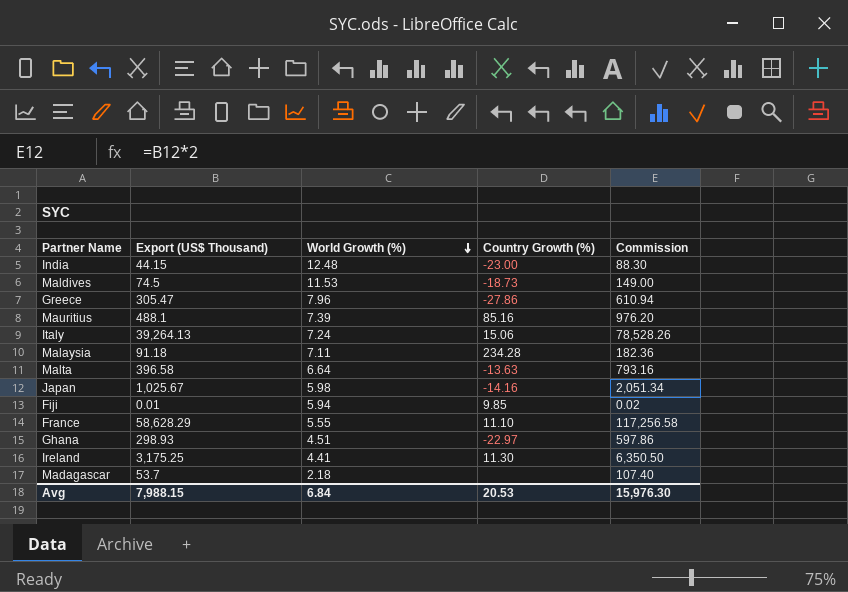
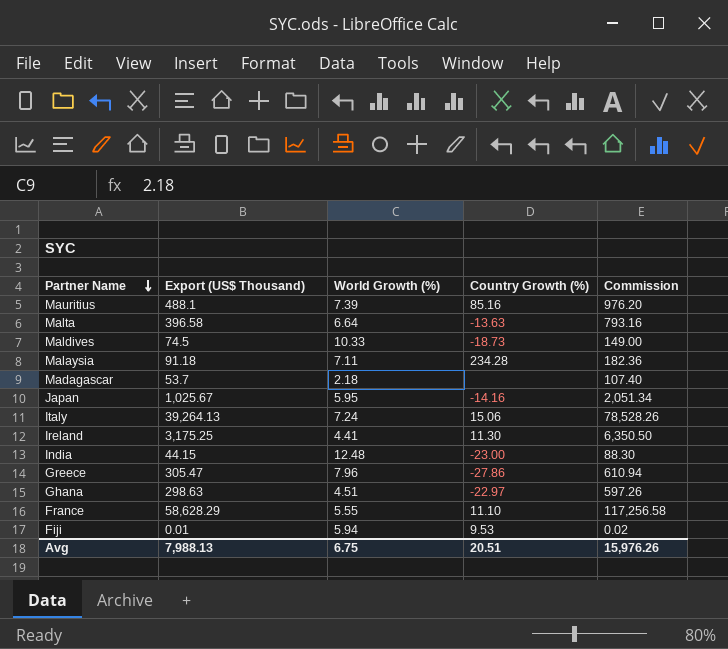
row order: World Growth (%) descending -> Partner Name descending
Maldives | World Growth (%): 11.53 -> 10.33
Japan | World Growth (%): 5.98 -> 5.95
Ghana | Export (US$ Thousand): 298.93 -> 298.63
Ghana | Commission: 597.86 -> 597.26
Fiji | Country Growth (%): 9.85 -> 9.53
Avg | Export (US$ Thousand): 7,988.15 -> 7,988.13
Avg | World Growth (%): 6.84 -> 6.75
Avg | Country Growth (%): 20.53 -> 20.51
Avg | Commission: 15,976.30 -> 15,976.26

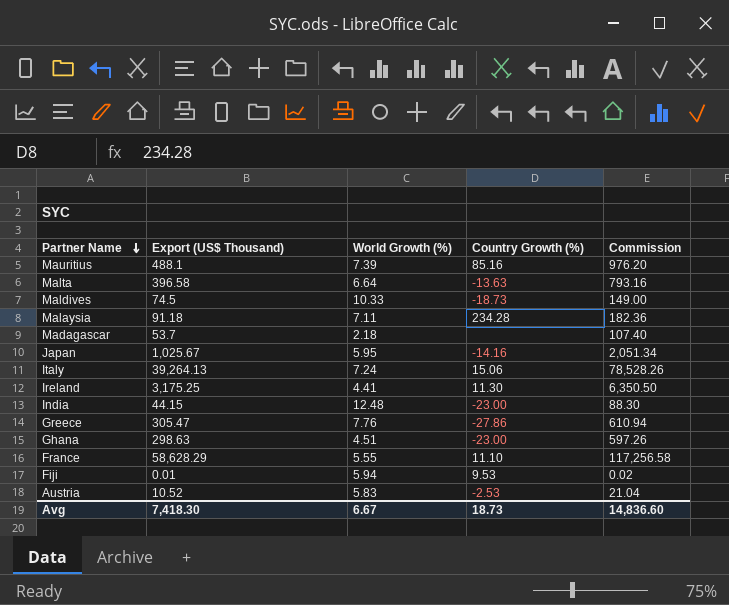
Greece | World Growth (%): 7.96 -> 7.76
Ghana | Country Growth (%): -22.97 -> -23.00
row Austria: none -> 10.52 | 5.83 | -2.53 | 21.04
Avg | Export (US$ Thousand): 7,988.13 -> 7,418.30
Avg | World Growth (%): 6.75 -> 6.67
Avg | Country Growth (%): 20.51 -> 18.73
Avg | Commission: 15,976.26 -> 14,836.60

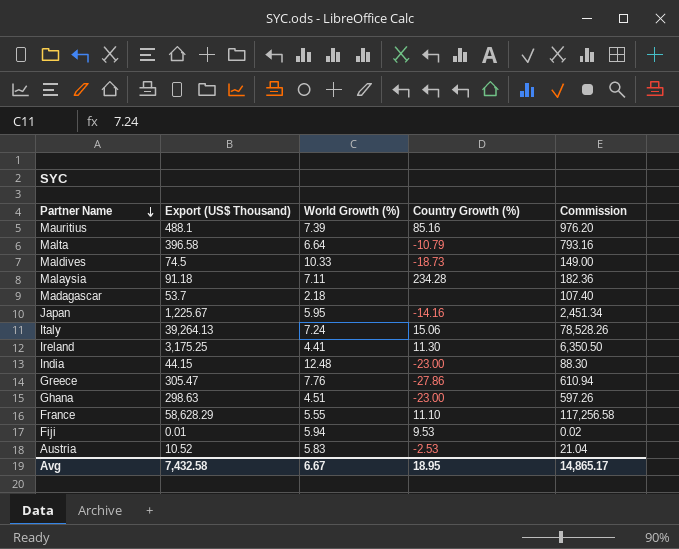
Malta | Country Growth (%): -13.63 -> -10.79
Japan | Export (US$ Thousand): 1,025.67 -> 1,225.67
Japan | Commission: 2,051.34 -> 2,451.34
Avg | Export (US$ Thousand): 7,418.30 -> 7,432.58
Avg | Country Growth (%): 18.73 -> 18.95
Avg | Commission: 14,836.60 -> 14,865.17

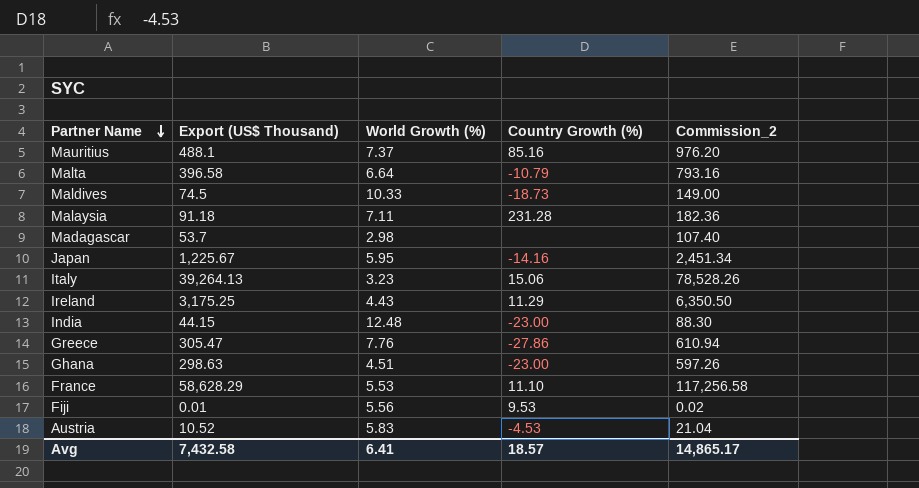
column name: Commission -> Commission_2
Mauritius | World Growth (%): 7.39 -> 7.37
Malaysia | Country Growth (%): 234.28 -> 231.28
Madagascar | World Growth (%): 2.18 -> 2.98
Italy | World Growth (%): 7.24 -> 3.23
Ireland | World Growth (%): 4.41 -> 4.43
Ireland | Country Growth (%): 11.30 -> 11.29
France | World Growth (%): 5.55 -> 5.53
Fiji | World Growth (%): 5.94 -> 5.56
Austria | Country Growth (%): -2.53 -> -4.53
Avg | World Growth (%): 6.67 -> 6.41
Avg | Country Growth (%): 18.95 -> 18.57

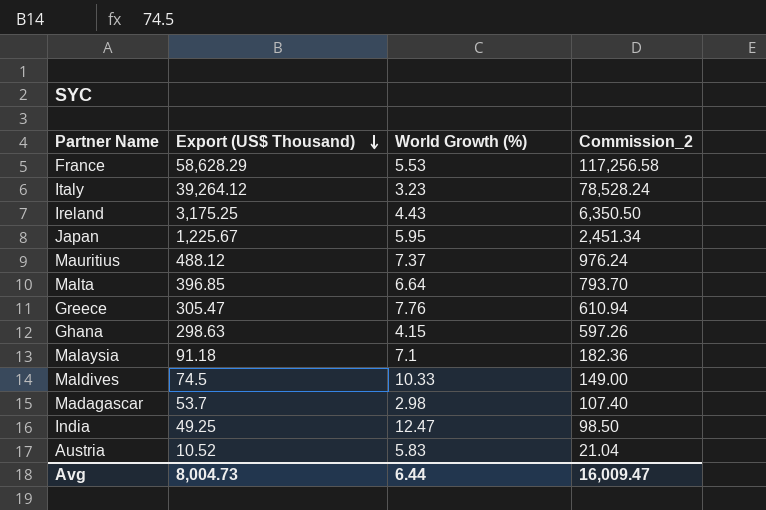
row order: Partner Name descending -> Export (US$ Thousand) descending
column Country Growth (%) | position: 4 -> none
row Fiji: 0.01 | 5.56 | 9.53 | 0.02 -> none
Italy | Export (US$ Thousand): 39,264.13 -> 39,264.12
Italy | Commission_2: 78,528.26 -> 78,528.24
Mauritius | Export (US$ Thousand): 488.1 -> 488.12
Mauritius | Commission_2: 976.20 -> 976.24
Malta | Export (US$ Thousand): 396.58 -> 396.85
Malta | Commission_2: 793.16 -> 793.70
Ghana | World Growth (%): 4.51 -> 4.15
Malaysia | World Growth (%): 7.11 -> 7.1
India | Export (US$ Thousand): 44.15 -> 49.25
India | World Growth (%): 12.48 -> 12.47
India | Commission_2: 88.30 -> 98.50
Avg | Export (US$ Thousand): 7,432.58 -> 8,004.73
Avg | World Growth (%): 6.41 -> 6.44
Avg | Commission_2: 14,865.17 -> 16,009.47

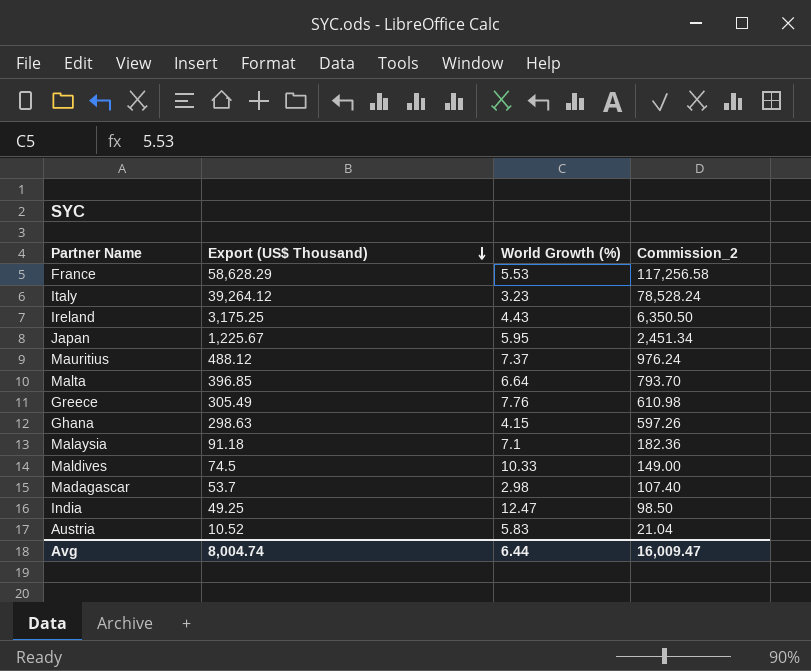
Greece | Export (US$ Thousand): 305.47 -> 305.49
Greece | Commission_2: 610.94 -> 610.98
Avg | Export (US$ Thousand): 8,004.73 -> 8,004.74

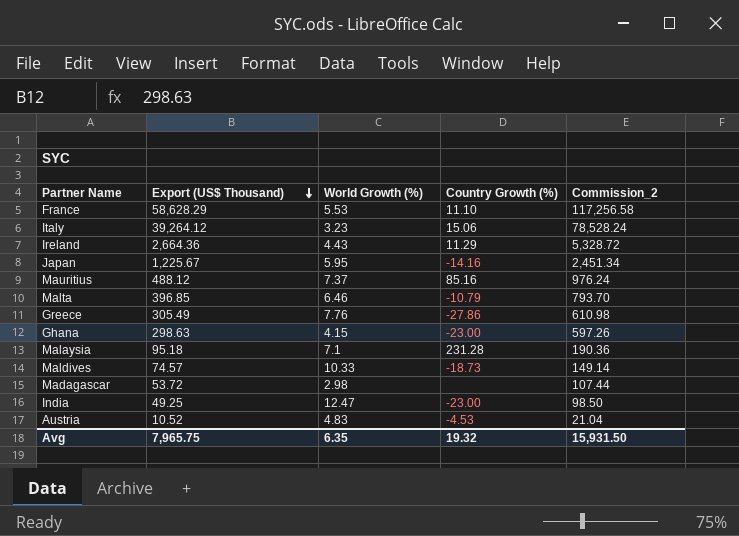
column Country Growth (%) | position: none -> 4
Ireland | Export (US$ Thousand): 3,175.25 -> 2,664.36
Ireland | Commission_2: 6,350.50 -> 5,328.72
Malta | World Growth (%): 6.64 -> 6.46
Malaysia | Export (US$ Thousand): 91.18 -> 95.18
Malaysia | Commission_2: 182.36 -> 190.36
Maldives | Export (US$ Thousand): 74.5 -> 74.57
Maldives | Commission_2: 149.00 -> 149.14
Madagascar | Export (US$ Thousand): 53.7 -> 53.72
Madagascar | Commission_2: 107.40 -> 107.44
Austria | World Growth (%): 5.83 -> 4.83
Avg | Export (US$ Thousand): 8,004.74 -> 7,965.75
Avg | World Growth (%): 6.44 -> 6.35
Avg | Commission_2: 16,009.47 -> 15,931.50

